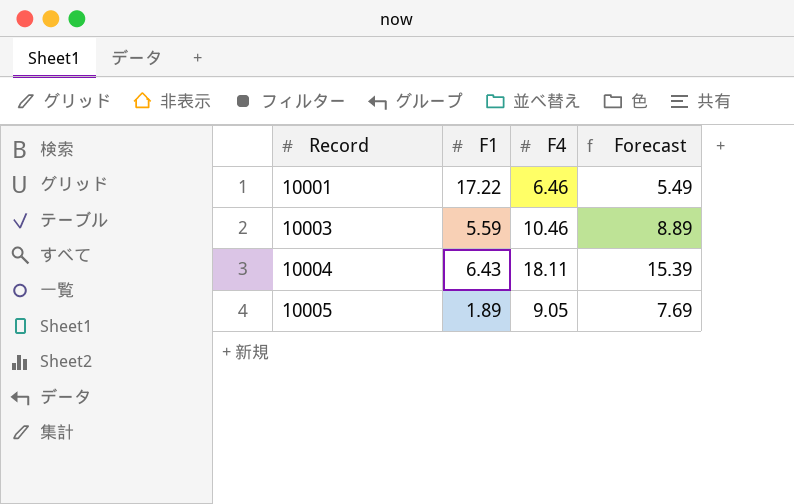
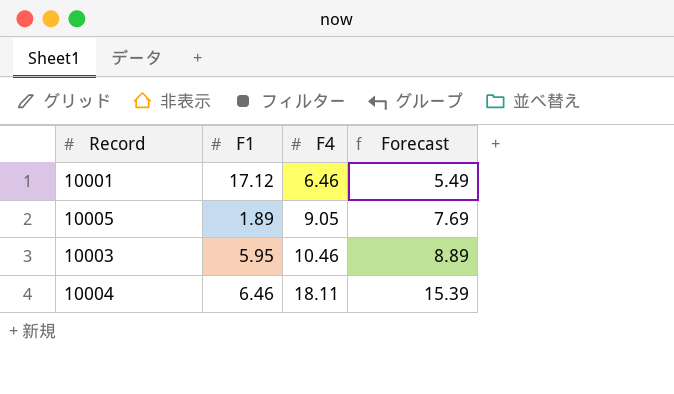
row order: Record ascending -> F4 ascending
10001 | F1: 17.22 -> 17.12
10003 | F1: 5.59 -> 5.95
10004 | F1: 6.43 -> 6.46

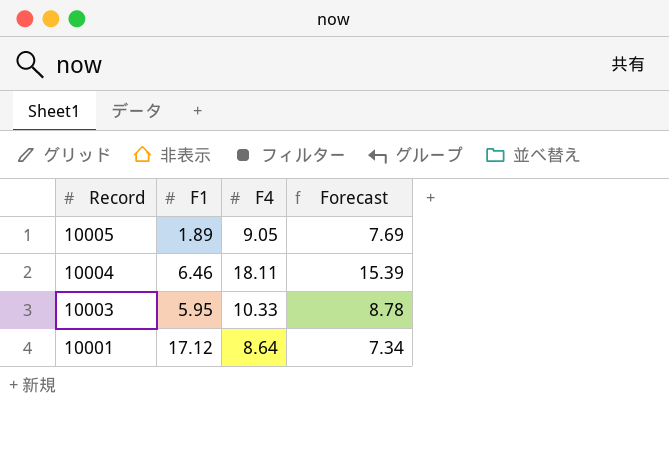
row order: F4 ascending -> Record descending
10003 | F4: 10.46 -> 10.33
10003 | Forecast: 8.89 -> 8.78
10001 | F4: 6.46 -> 8.64
10001 | Forecast: 5.49 -> 7.34

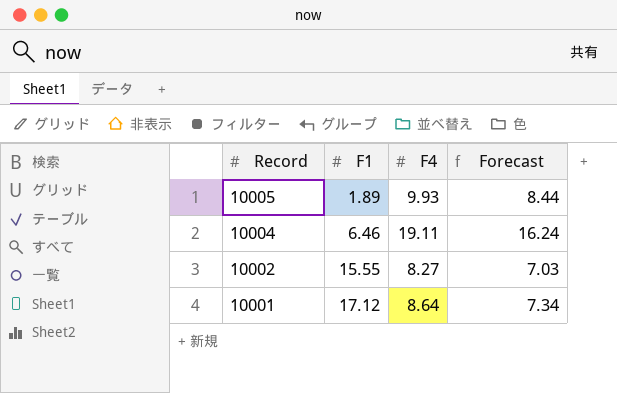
row 10003: 5.95 | 10.33 | 8.78 -> none
10005 | F4: 9.05 -> 9.93
10005 | Forecast: 7.69 -> 8.44
10004 | F4: 18.11 -> 19.11
10004 | Forecast: 15.39 -> 16.24
row 10002: none -> 15.55 | 8.27 | 7.03

